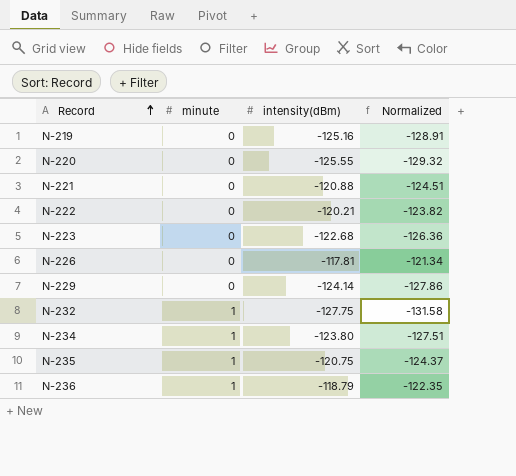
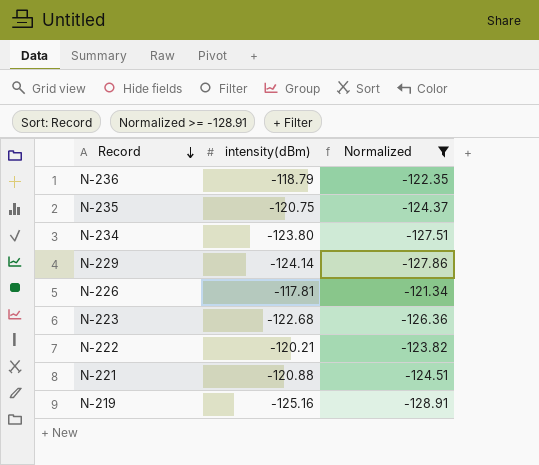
filter: none -> Normalized >= -128.91
row order: Record ascending -> Record descending
column minute | position: 2 -> none

